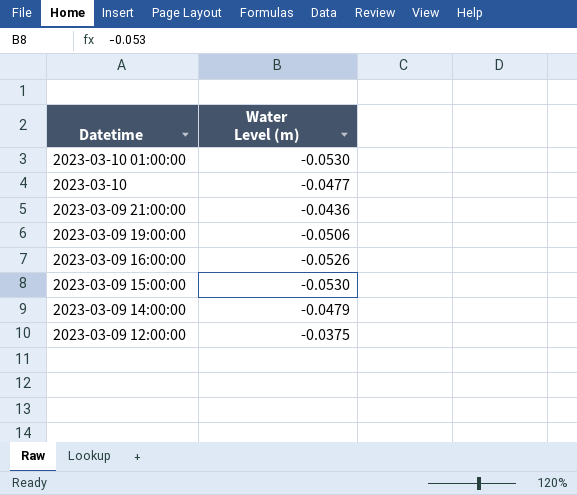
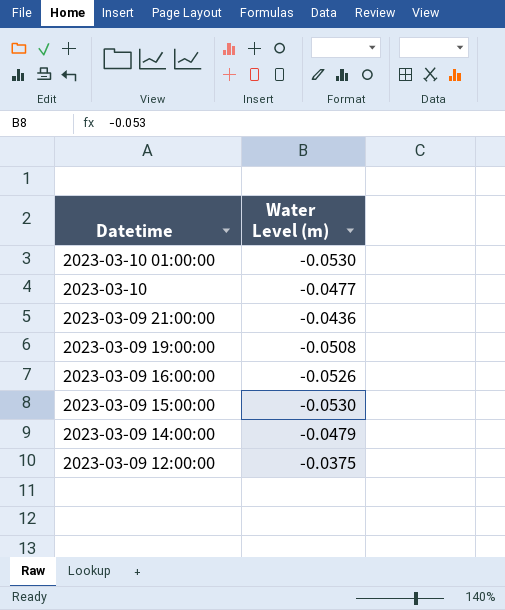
2023-03-09 19:00:00 | Water Level (m): -0.0506 -> -0.0508

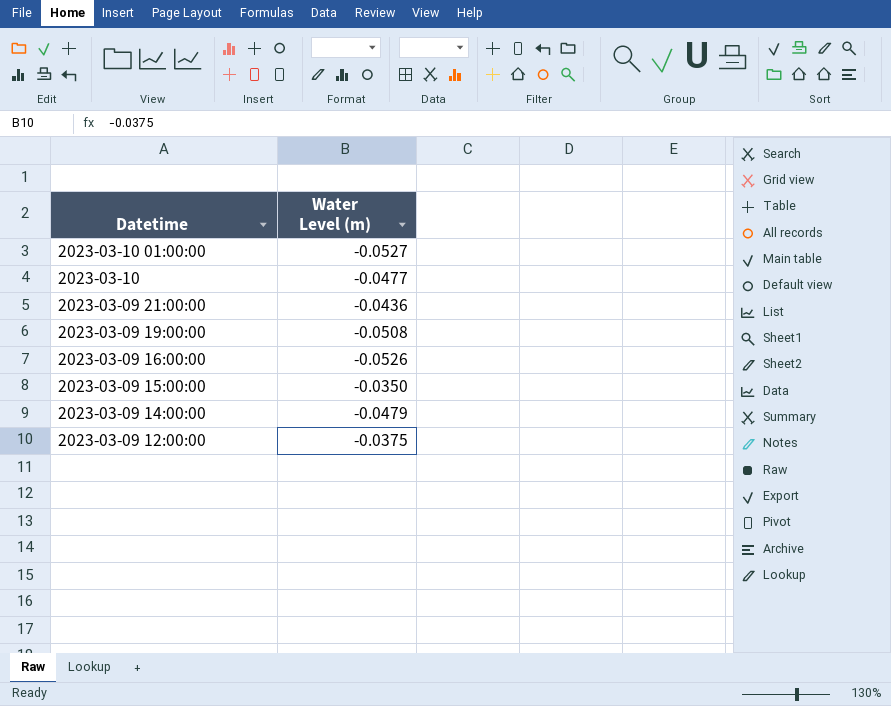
2023-03-10 01:00:00 | Water Level (m): -0.0530 -> -0.0527
2023-03-09 15:00:00 | Water Level (m): -0.0530 -> -0.0350

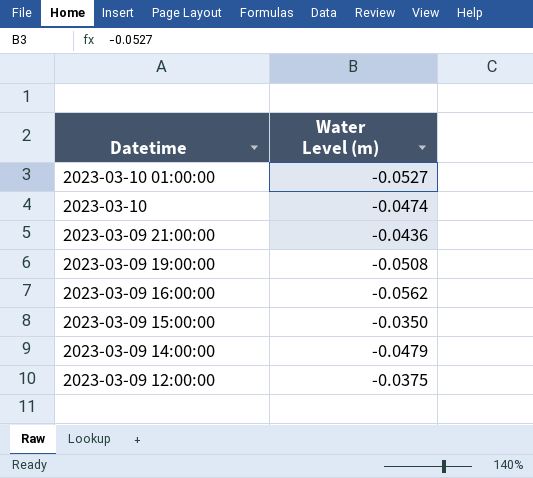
2023-03-10 | Water Level (m): -0.0477 -> -0.0474
2023-03-09 16:00:00 | Water Level (m): -0.0526 -> -0.0562

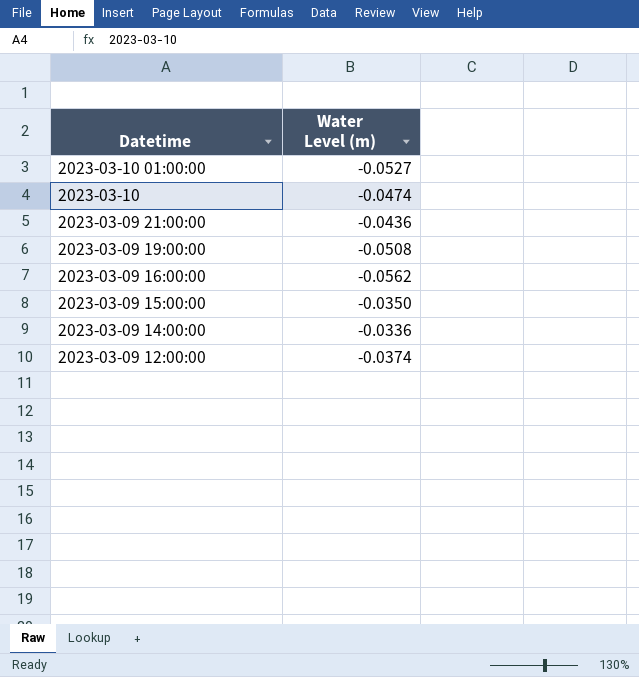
2023-03-09 14:00:00 | Water Level (m): -0.0479 -> -0.0336
2023-03-09 12:00:00 | Water Level (m): -0.0375 -> -0.0374

